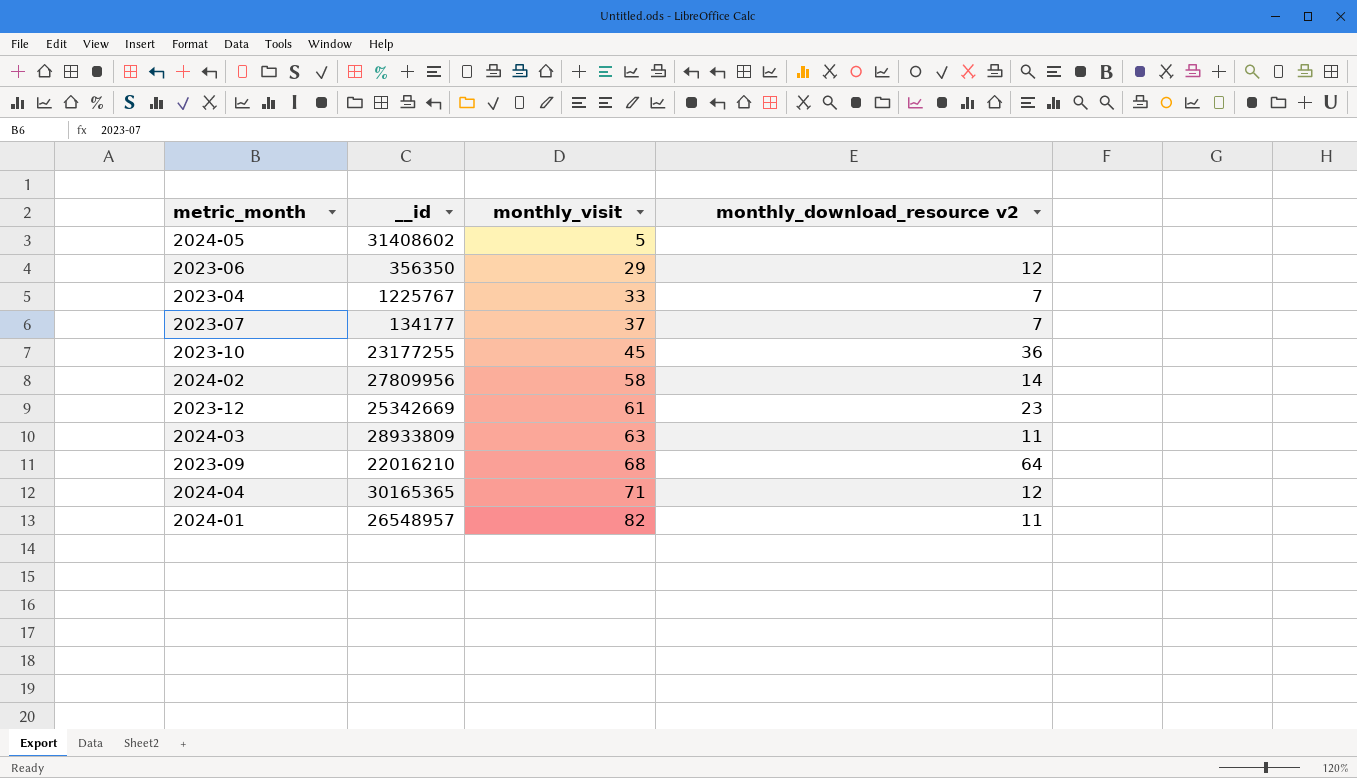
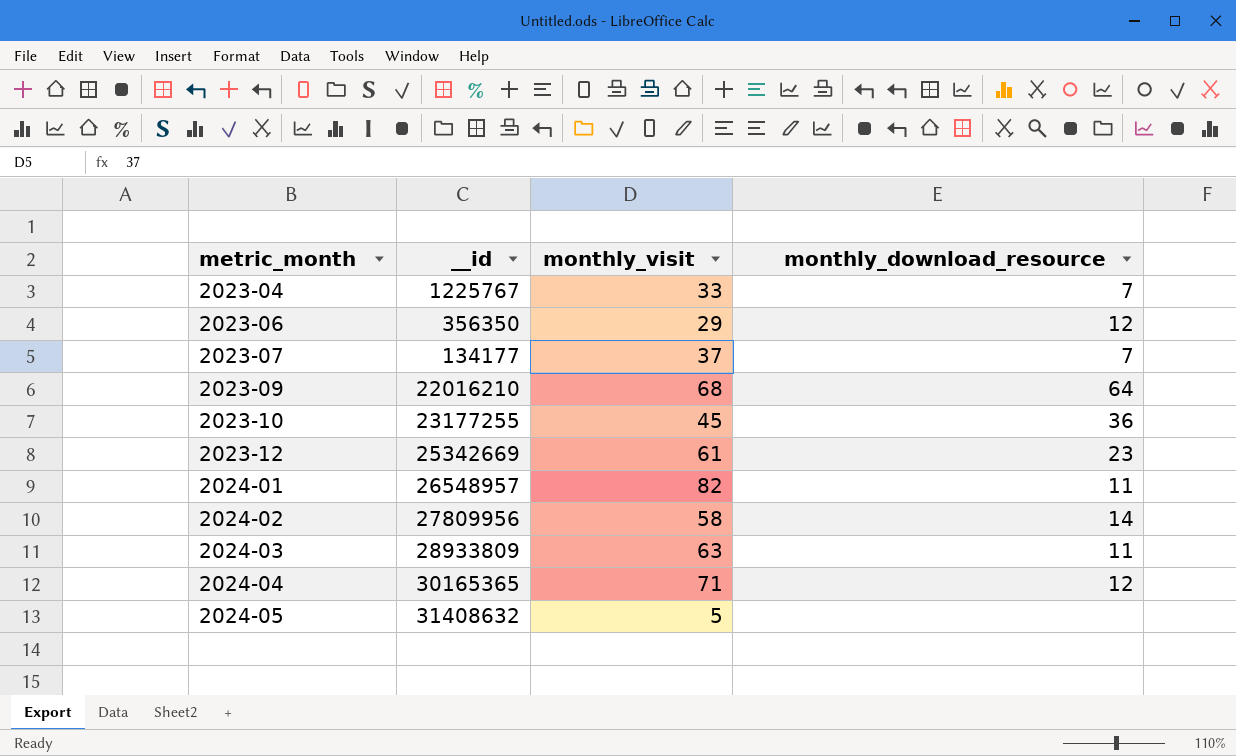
row order: monthly_visit ascending -> metric_month ascending
column name: monthly_download_resource v2 -> monthly_download_resource
2024-05 | __id: 31408602 -> 31408632

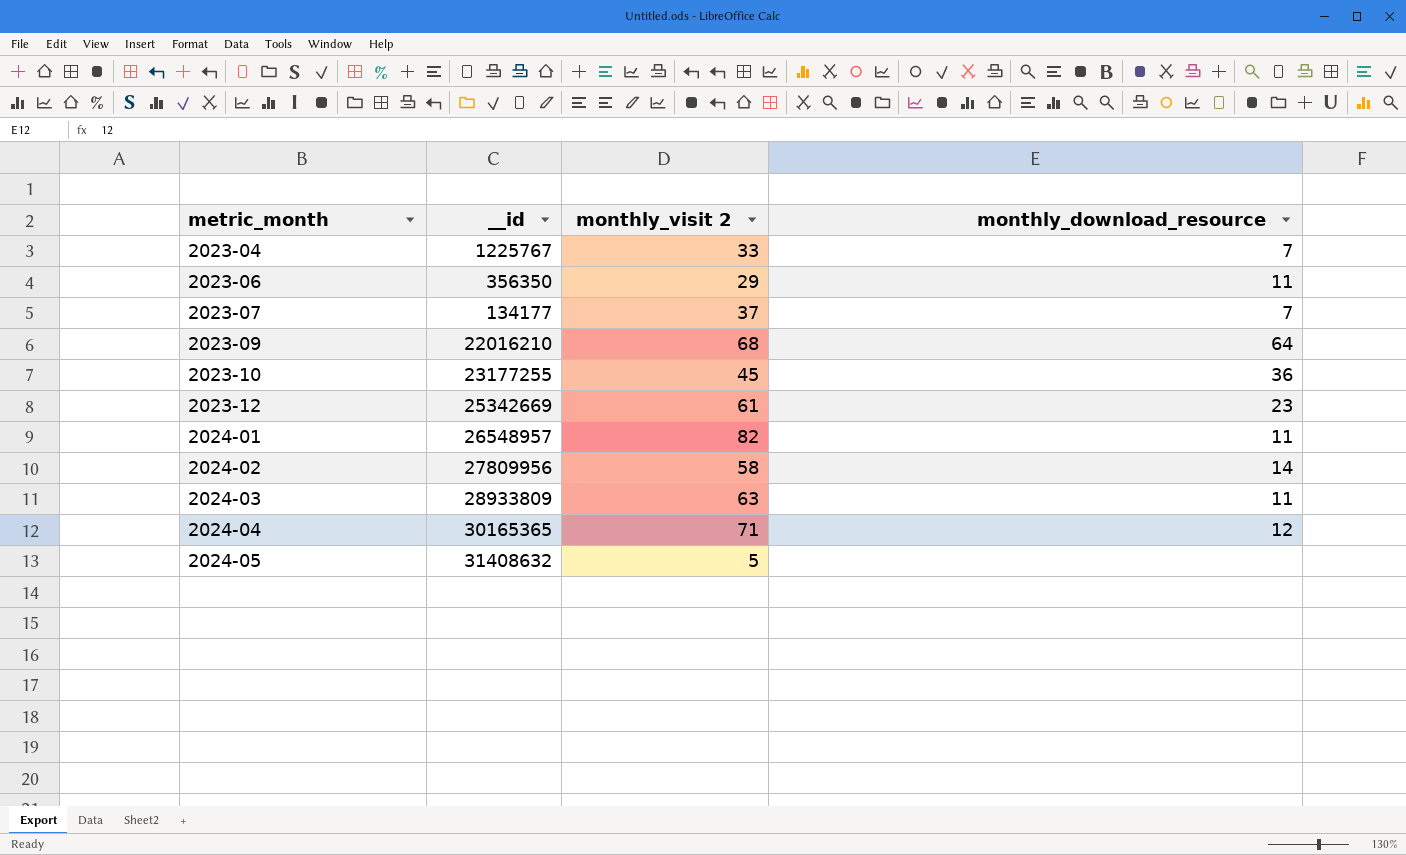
column name: monthly_visit -> monthly_visit 2
2023-06 | monthly_download_resource: 12 -> 11

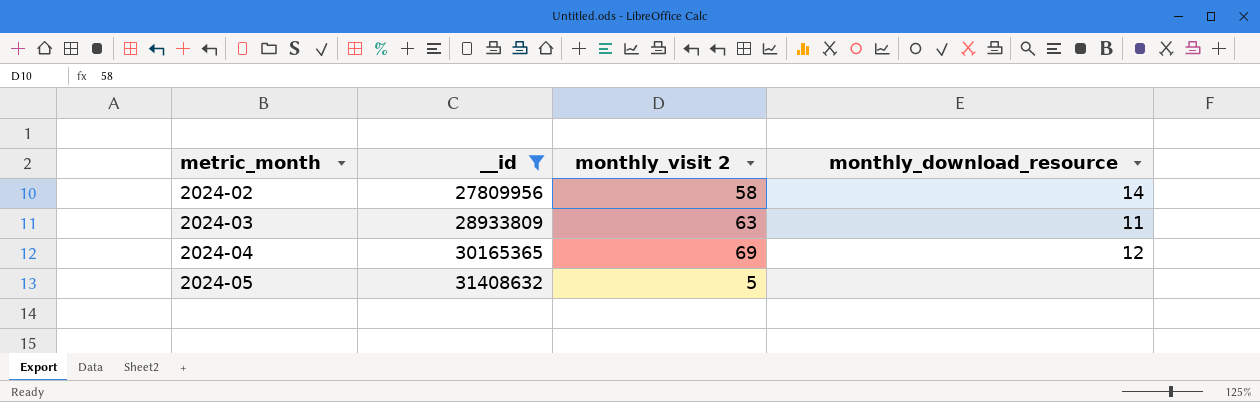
filter: none -> __id >= 27809956
2024-04 | monthly_visit 2: 71 -> 69

